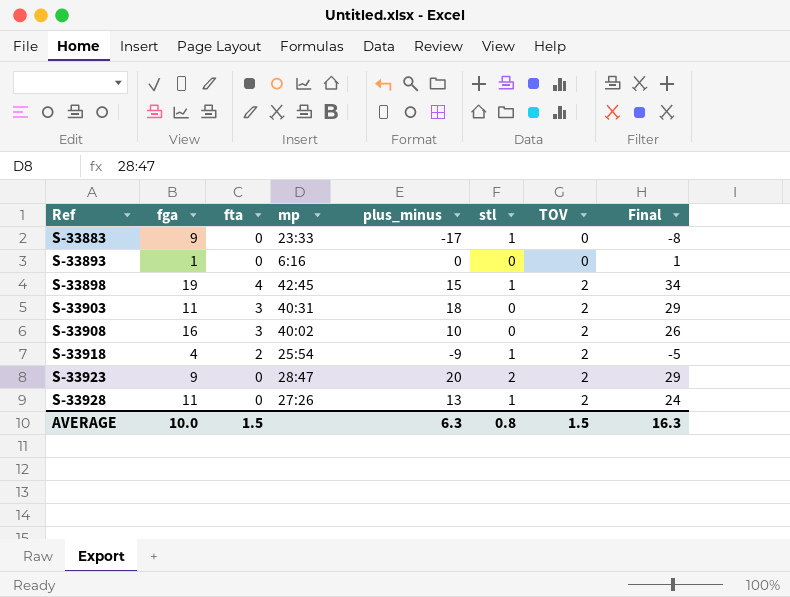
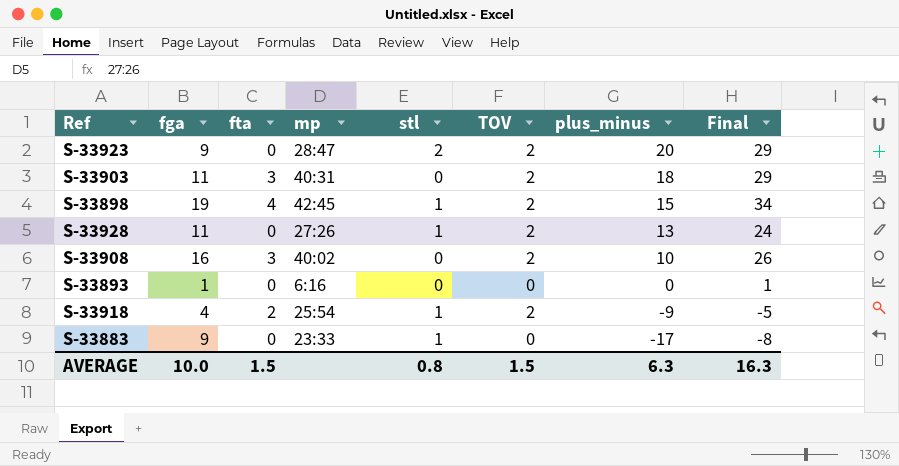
row order: Ref ascending -> plus_minus descending
column plus_minus | position: 5 -> 7

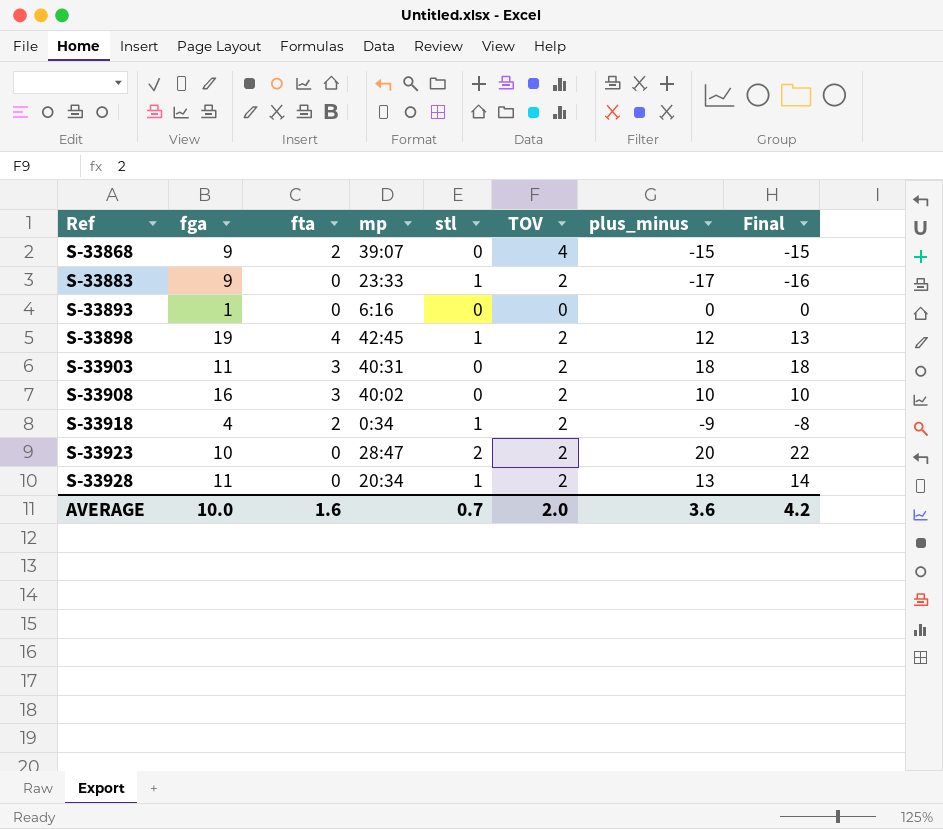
row order: plus_minus descending -> Ref ascending
column Final | formula: [fga] + [plus_minus] -> [stl] + [plus_minus]
row S-33868: none -> 9 | 2 | 39:07 | 0 | 4 | -15 | -15
S-33883 | TOV: 0 -> 2
S-33898 | plus_minus: 15 -> 12
S-33918 | mp: 25:54 -> 0:34
S-33923 | fga: 9 -> 10
S-33928 | mp: 27:26 -> 20:34
AVERAGE | fta: 1.5 -> 1.6
AVERAGE | stl: 0.8 -> 0.7
AVERAGE | TOV: 1.5 -> 2.0
AVERAGE | plus_minus: 6.3 -> 3.6
AVERAGE | Final: 16.3 -> 4.2

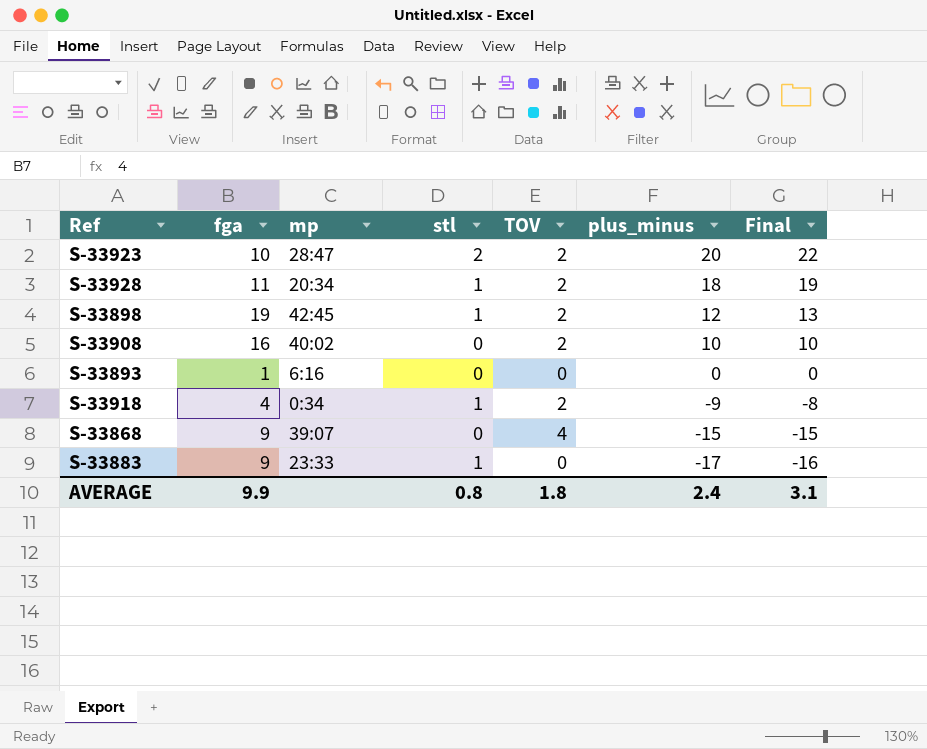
row order: Ref ascending -> plus_minus descending
column fta | position: 3 -> none
row S-33903: 11 | 3 | 40:31 | 0 | 2 | 18 | 18 -> none
S-33928 | plus_minus: 13 -> 18
S-33928 | Final: 14 -> 19
S-33883 | TOV: 2 -> 0
AVERAGE | fga: 10.0 -> 9.9
AVERAGE | stl: 0.7 -> 0.8
AVERAGE | TOV: 2.0 -> 1.8
AVERAGE | plus_minus: 3.6 -> 2.4
AVERAGE | Final: 4.2 -> 3.1

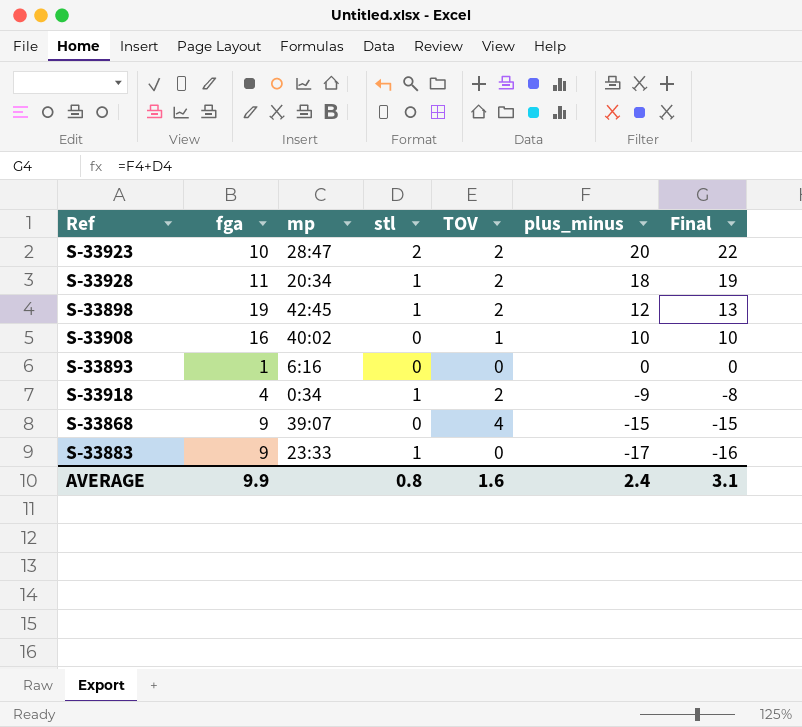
S-33908 | TOV: 2 -> 1
AVERAGE | TOV: 1.8 -> 1.6

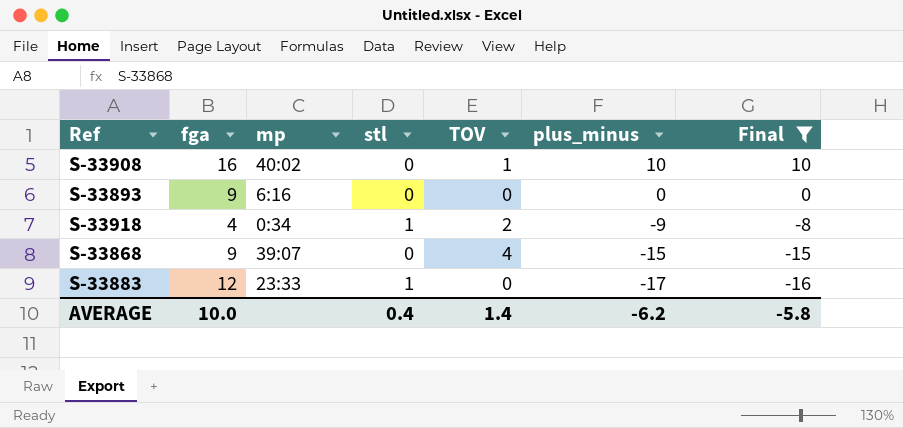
filter: none -> Final <= 10
S-33893 | fga: 1 -> 9
S-33883 | fga: 9 -> 12
AVERAGE | fga: 9.9 -> 10.0
AVERAGE | stl: 0.8 -> 0.4
AVERAGE | TOV: 1.6 -> 1.4
AVERAGE | plus_minus: 2.4 -> -6.2
AVERAGE | Final: 3.1 -> -5.8

